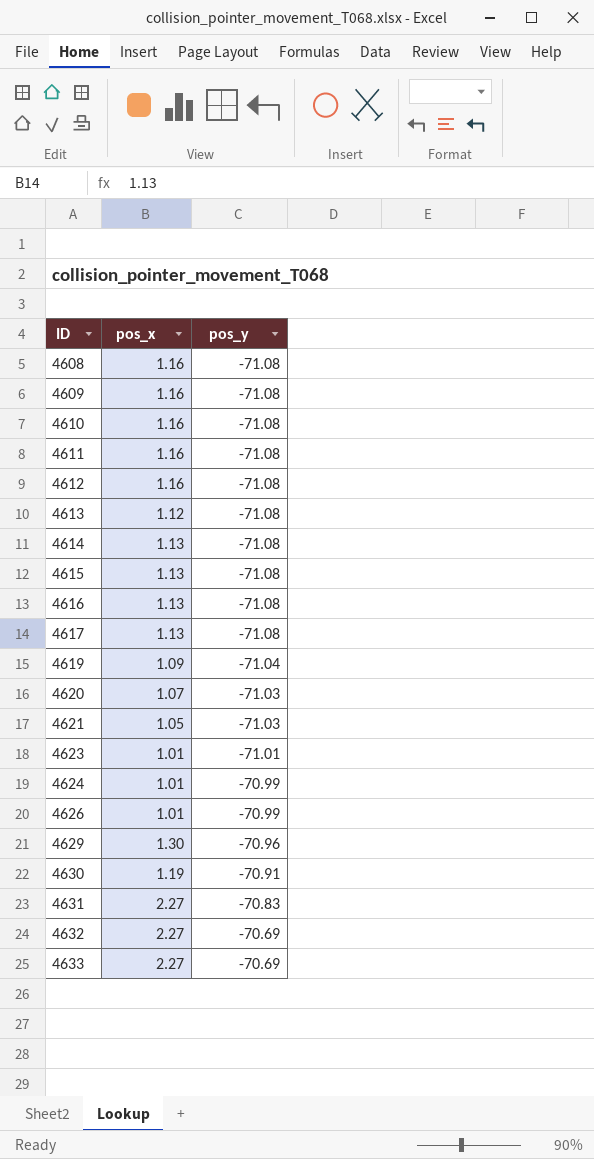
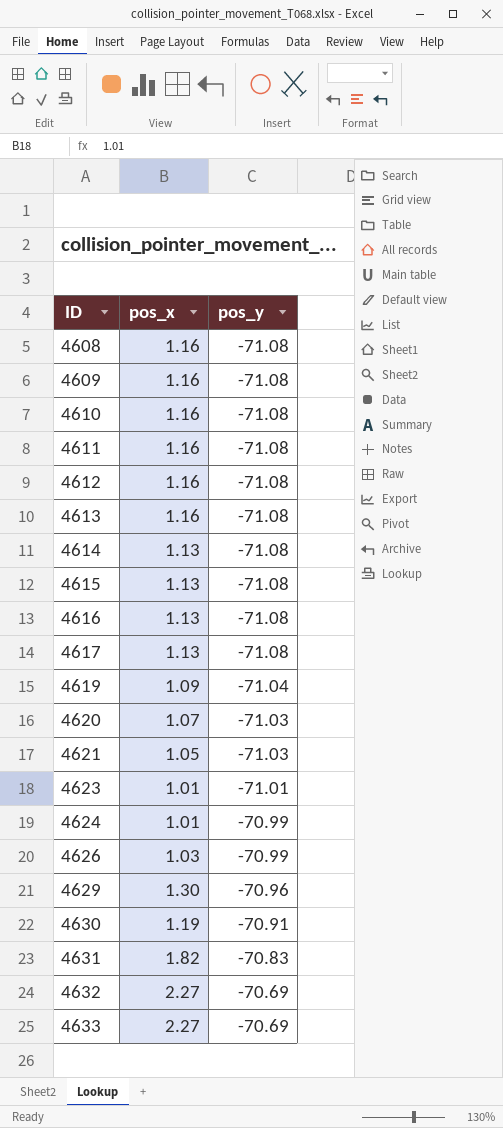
4613 | pos_x: 1.12 -> 1.16
4626 | pos_x: 1.01 -> 1.03
4631 | pos_x: 2.27 -> 1.82

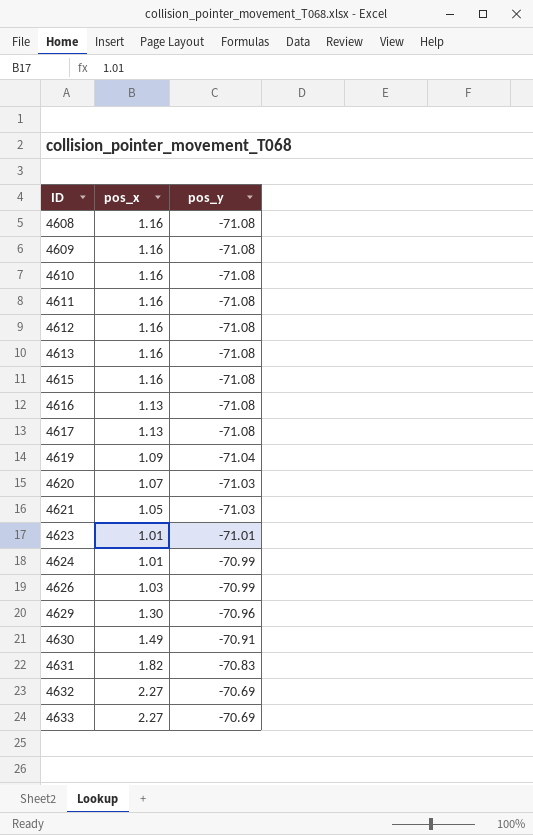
row 4614: 1.13 | -71.08 -> none
4615 | pos_x: 1.13 -> 1.16
4630 | pos_x: 1.19 -> 1.49

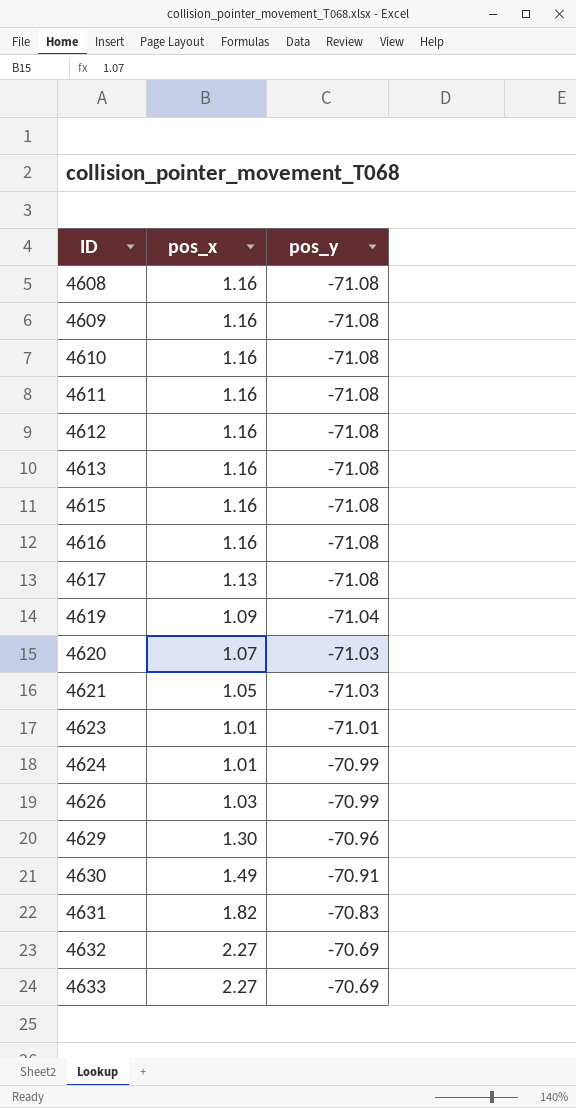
4616 | pos_x: 1.13 -> 1.16

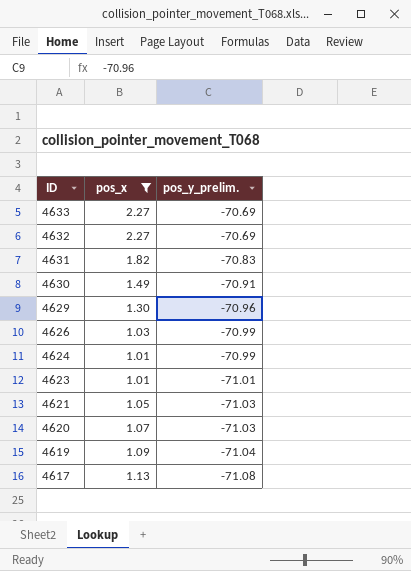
filter: none -> pos_x != 1.16
row order: ID ascending -> ID descending
column name: pos_y -> pos_y_prelim.

